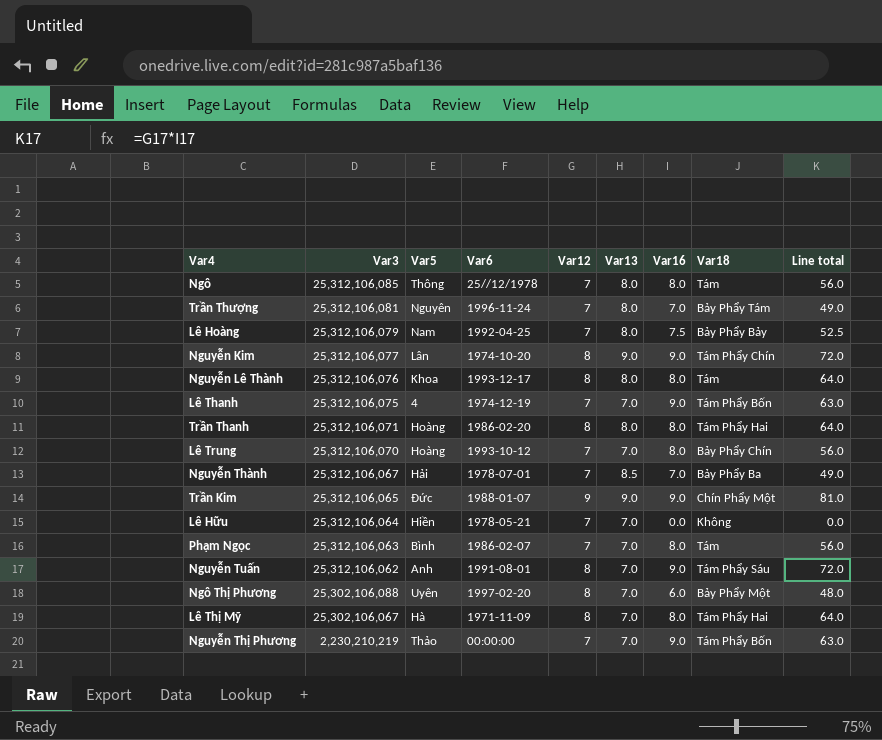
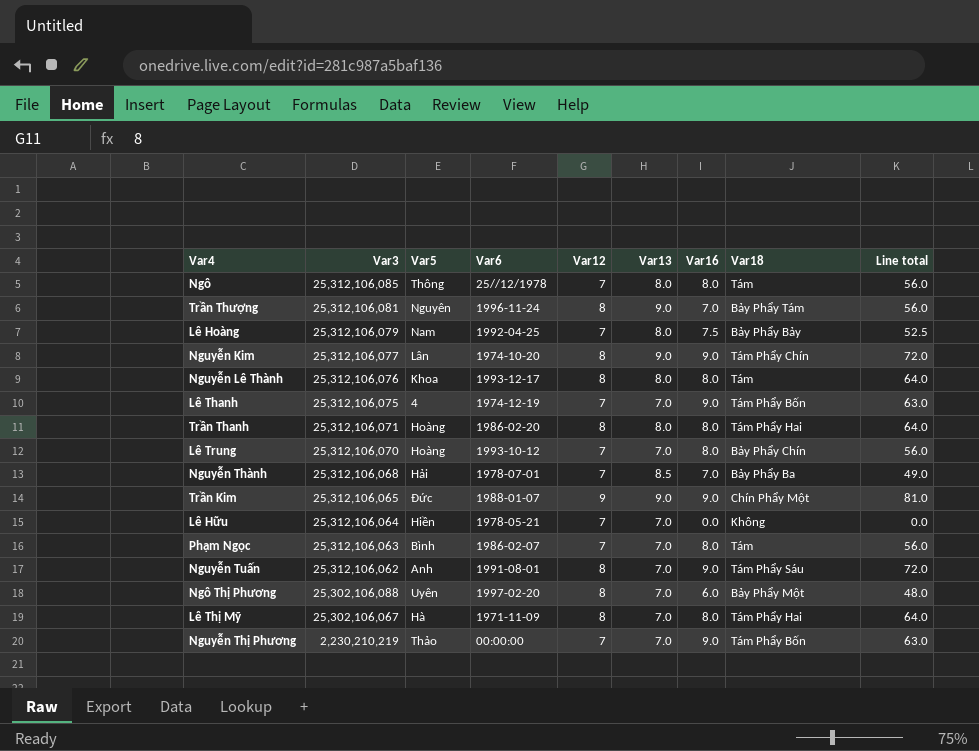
Trần Thượng | Var12: 7 -> 8
Trần Thượng | Var13: 8.0 -> 9.0
Trần Thượng | Line total: 49.0 -> 56.0
Nguyễn Thành | Var3: 25,312,106,067 -> 25,312,106,068

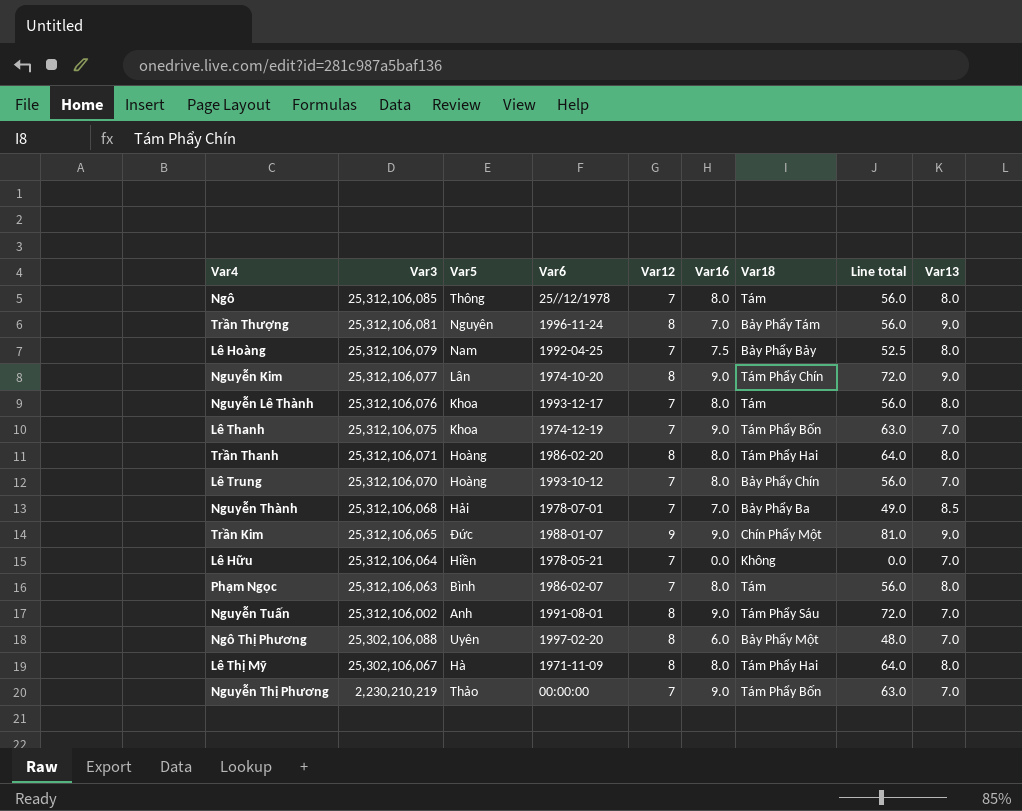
column Var13 | position: 6 -> 9
Nguyễn Lê Thành | Var12: 8 -> 7
Nguyễn Lê Thành | Line total: 64.0 -> 56.0
Lê Thanh | Var5: 4 -> Khoa
Phạm Ngọc | Var13: 7.0 -> 8.0
Nguyễn Tuấn | Var3: 25,312,106,062 -> 25,312,106,002
Lê Thị Mỹ | Var13: 7.0 -> 8.0

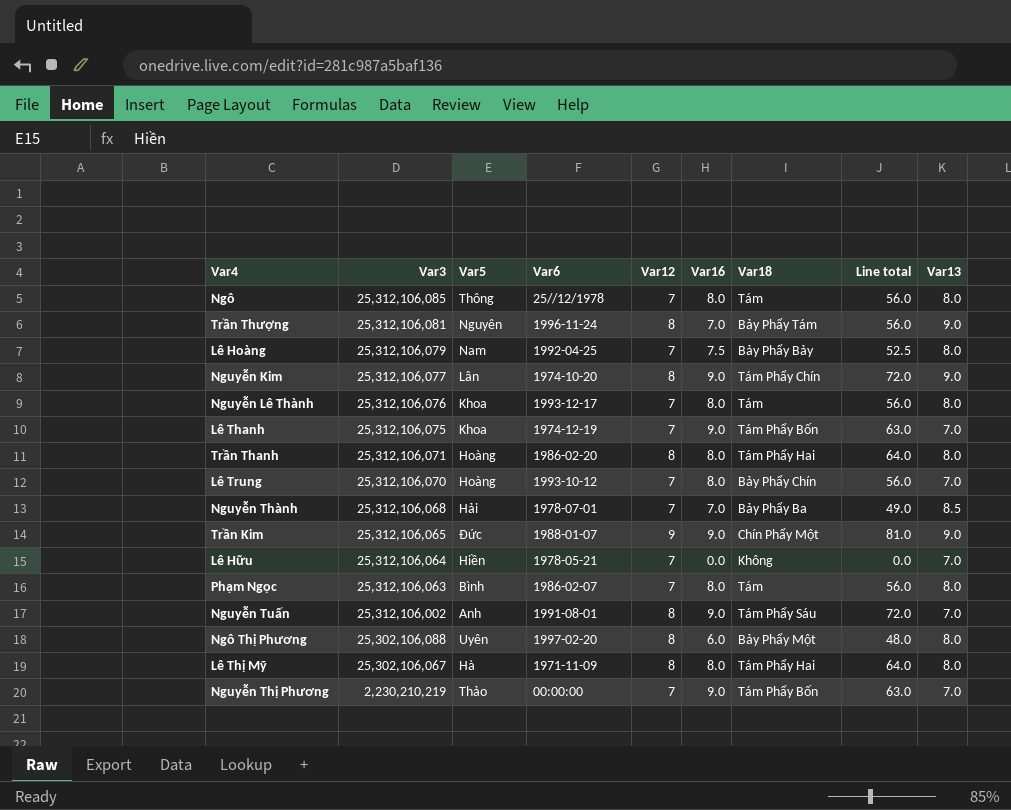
Ngô Thị Phương | Var13: 7.0 -> 8.0

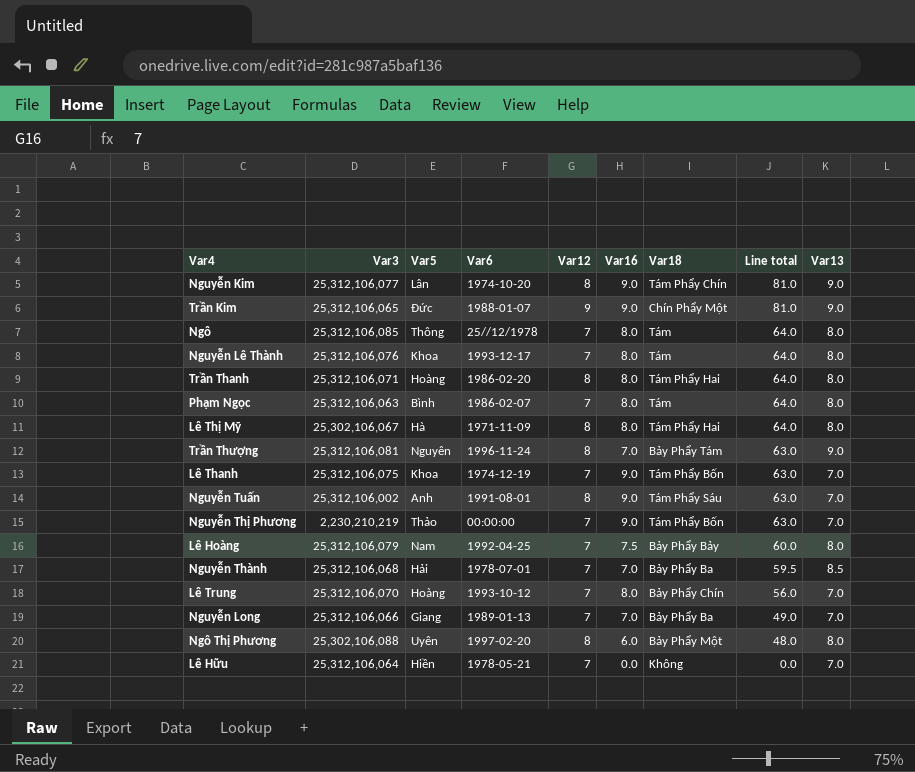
row order: Var3 descending -> Line total descending
column Line total | formula: [Var12] * [Var16] -> [Var16] * [Var13]
row Nguyễn Long: none -> 25,312,106,066 | Giang | 1989-01-13 | 7 | 7.0 | Bảy Phẩy Ba | 49.0 | 7.0

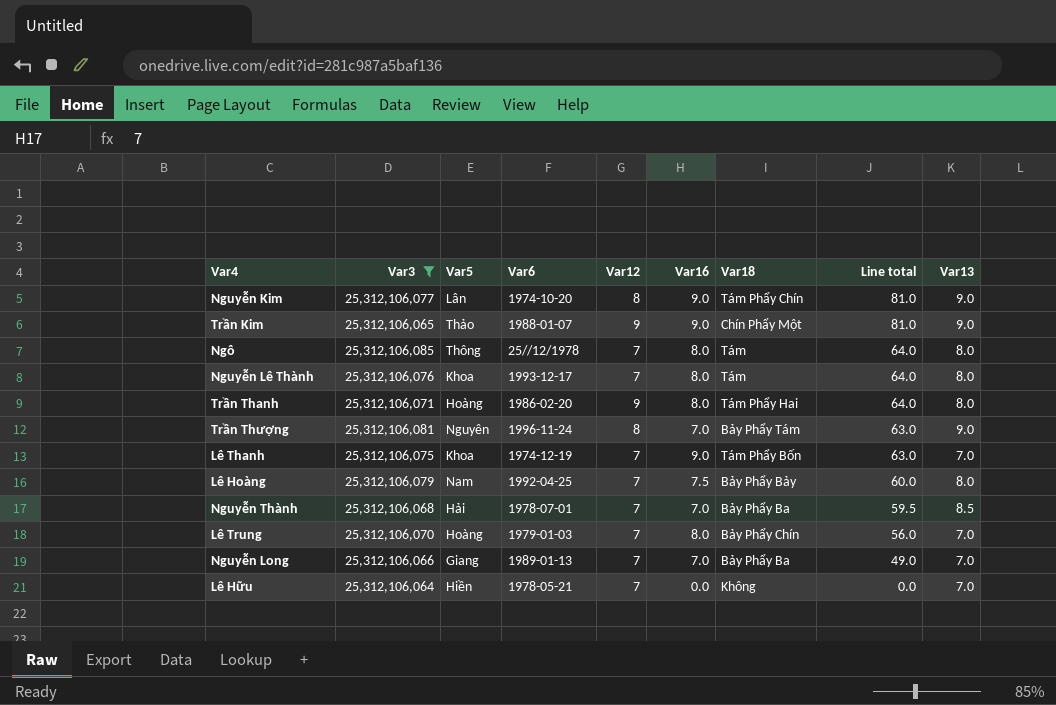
filter: none -> Var3 >= 25,312,106,064
Trần Kim | Var5: Đức -> Thảo
Trần Thanh | Var12: 8 -> 9
Lê Trung | Var6: 1993-10-12 -> 1979-01-03

